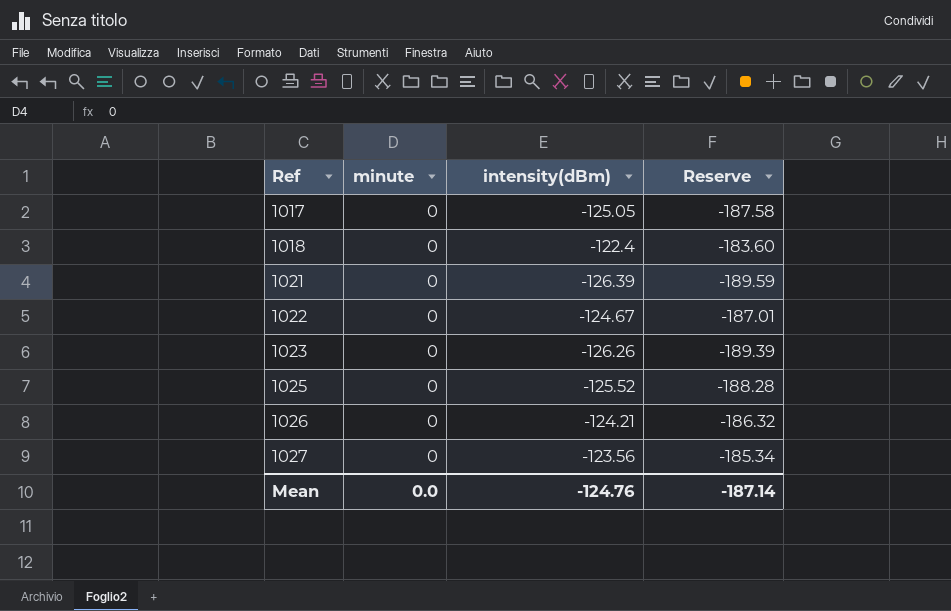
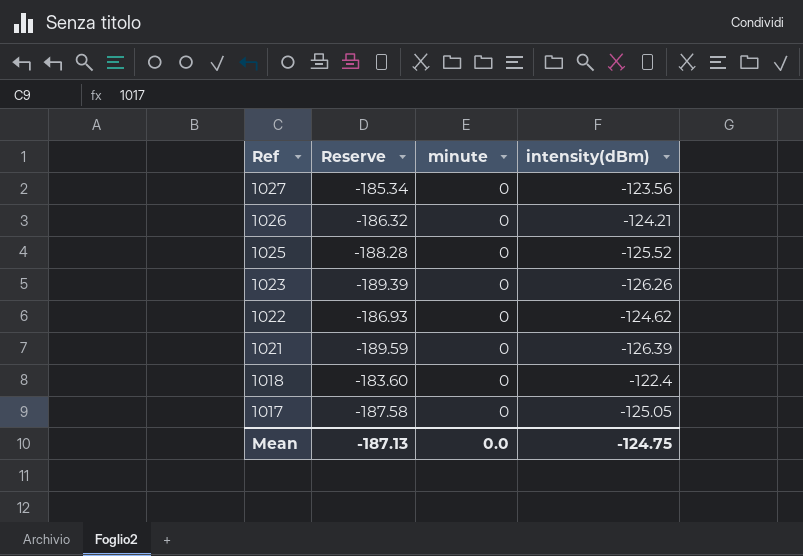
row order: Ref ascending -> Ref descending
column Reserve | position: 4 -> 2
1022 | Reserve: -187.01 -> -186.93
1022 | intensity(dBm): -124.67 -> -124.62
Mean | Reserve: -187.14 -> -187.13
Mean | intensity(dBm): -124.76 -> -124.75

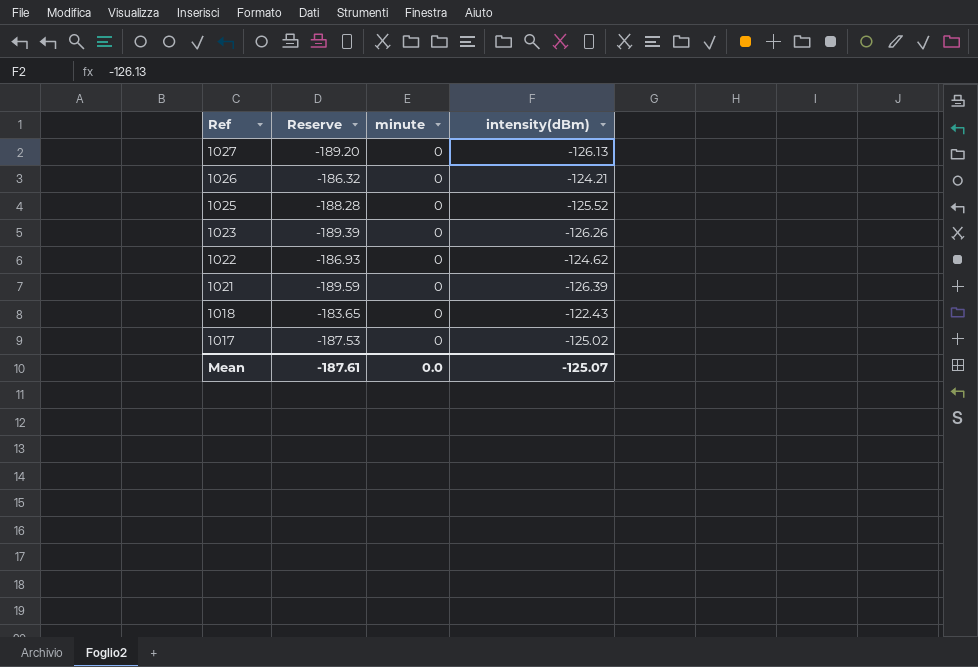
1027 | Reserve: -185.34 -> -189.20
1027 | intensity(dBm): -123.56 -> -126.13
1018 | Reserve: -183.60 -> -183.65
1018 | intensity(dBm): -122.4 -> -122.43
1017 | Reserve: -187.58 -> -187.53
1017 | intensity(dBm): -125.05 -> -125.02
Mean | Reserve: -187.13 -> -187.61
Mean | intensity(dBm): -124.75 -> -125.07

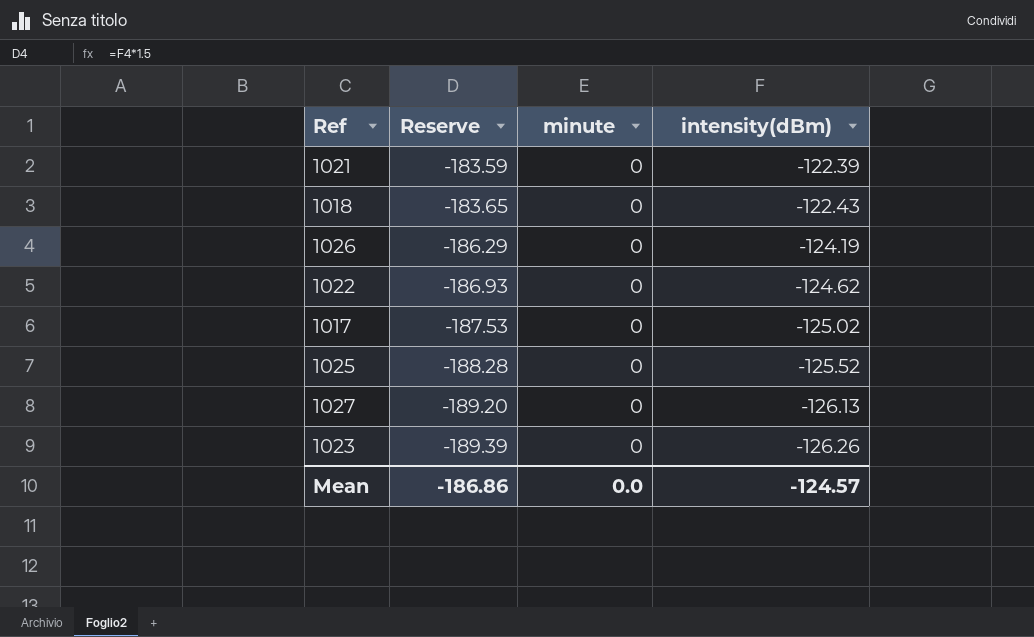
row order: Ref descending -> Reserve descending
1021 | Reserve: -189.59 -> -183.59
1021 | intensity(dBm): -126.39 -> -122.39
1026 | Reserve: -186.32 -> -186.29
1026 | intensity(dBm): -124.21 -> -124.19
Mean | Reserve: -187.61 -> -186.86
Mean | intensity(dBm): -125.07 -> -124.57

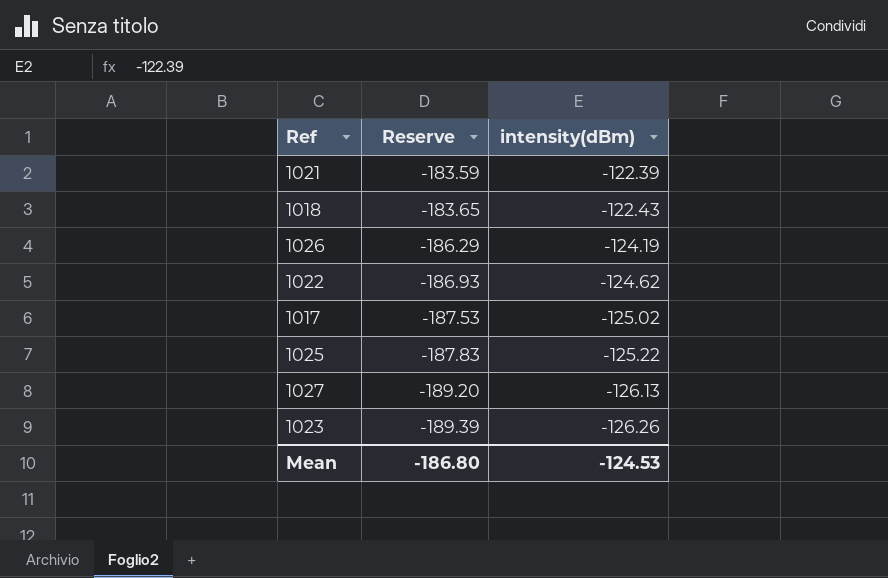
column minute | position: 3 -> none
1025 | Reserve: -188.28 -> -187.83
1025 | intensity(dBm): -125.52 -> -125.22
Mean | Reserve: -186.86 -> -186.80
Mean | intensity(dBm): -124.57 -> -124.53

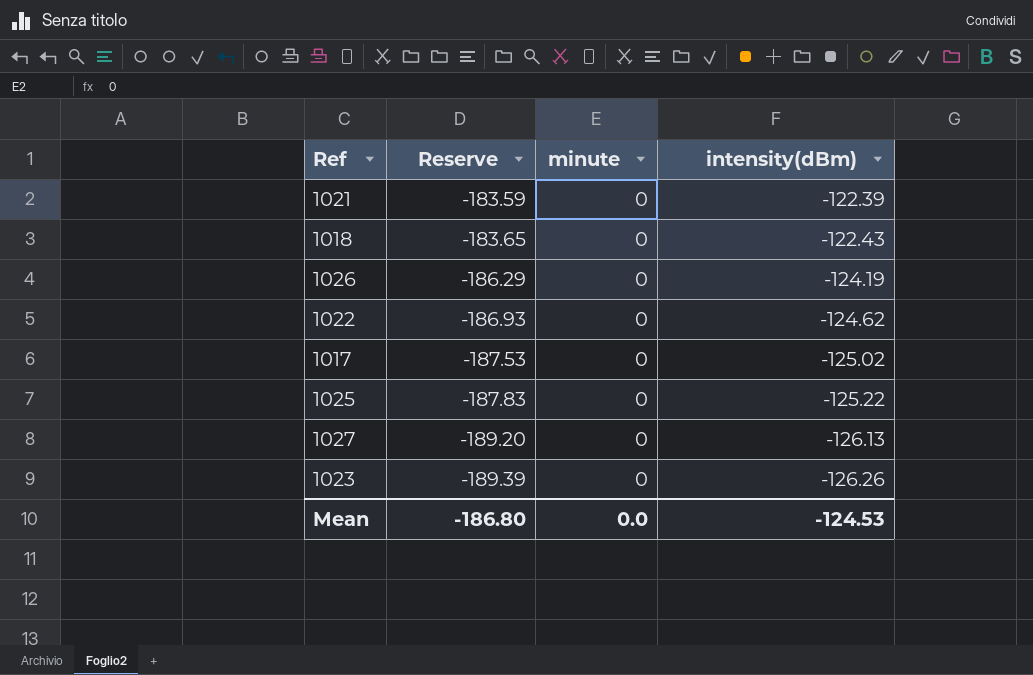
column minute | position: none -> 3

